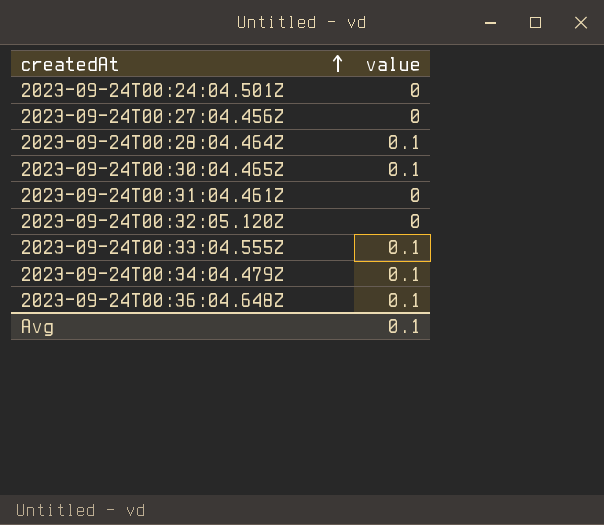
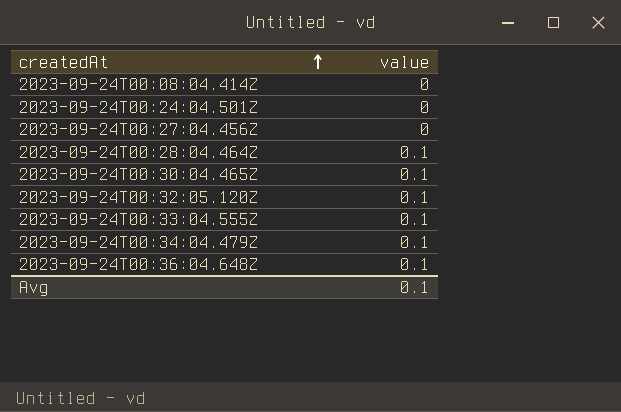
row 2023-09-24T00:31:04.461Z: 0 -> none
row 2023-09-24T00:08:04.414Z: none -> 0
2023-09-24T00:32:05.120Z | value: 0 -> 0.1

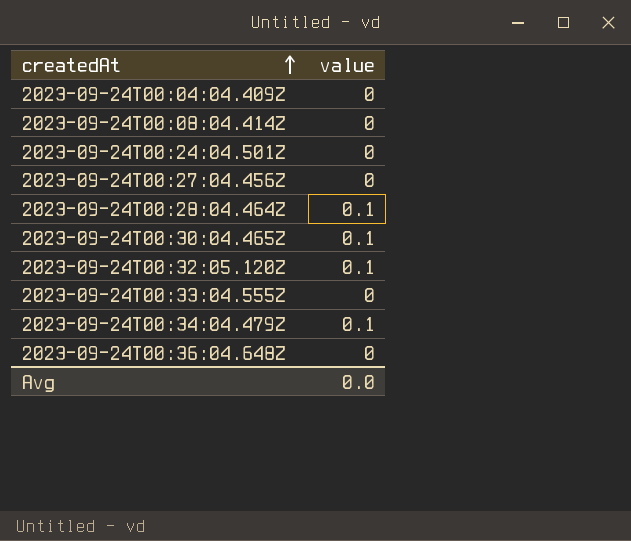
row 2023-09-24T00:04:04.409Z: none -> 0
2023-09-24T00:33:04.555Z | value: 0.1 -> 0
2023-09-24T00:36:04.648Z | value: 0.1 -> 0
Avg | value: 0.1 -> 0.0

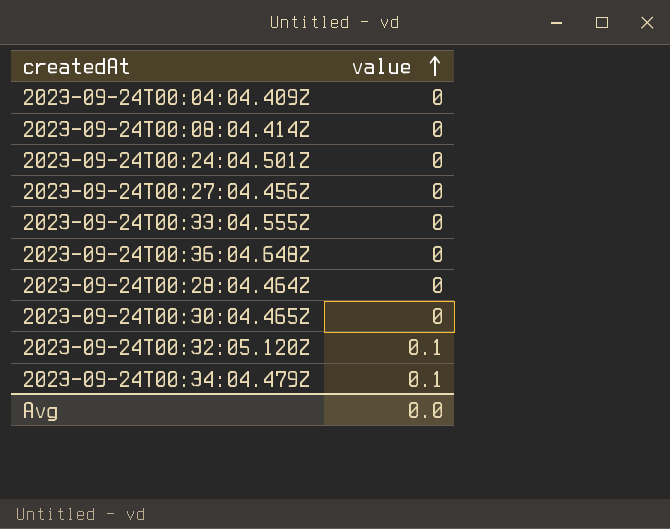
row order: createdAt ascending -> value ascending
2023-09-24T00:28:04.464Z | value: 0.1 -> 0
2023-09-24T00:30:04.465Z | value: 0.1 -> 0

